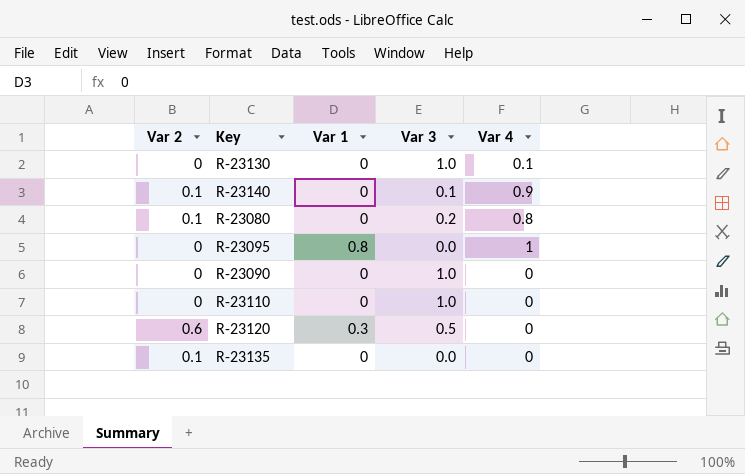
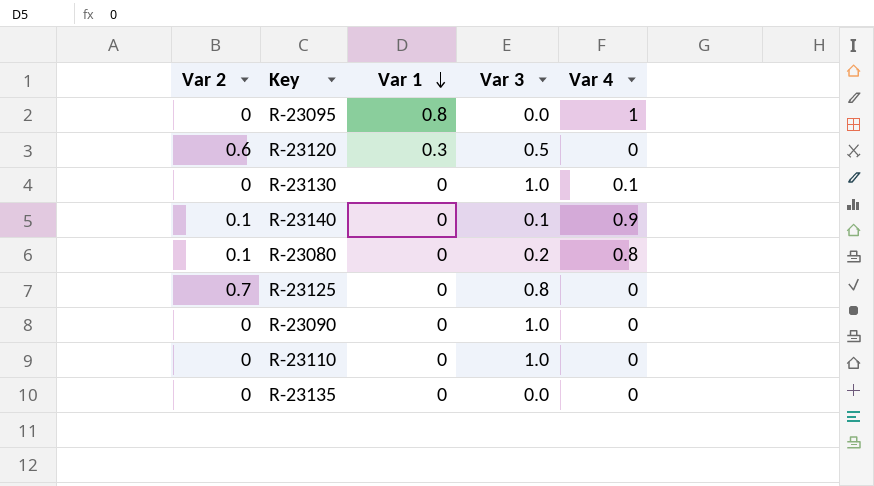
row order: none -> Var 1 descending
row R-23125: none -> 0.7 | 0 | 0.8 | 0
R-23135 | Var 2: 0.1 -> 0

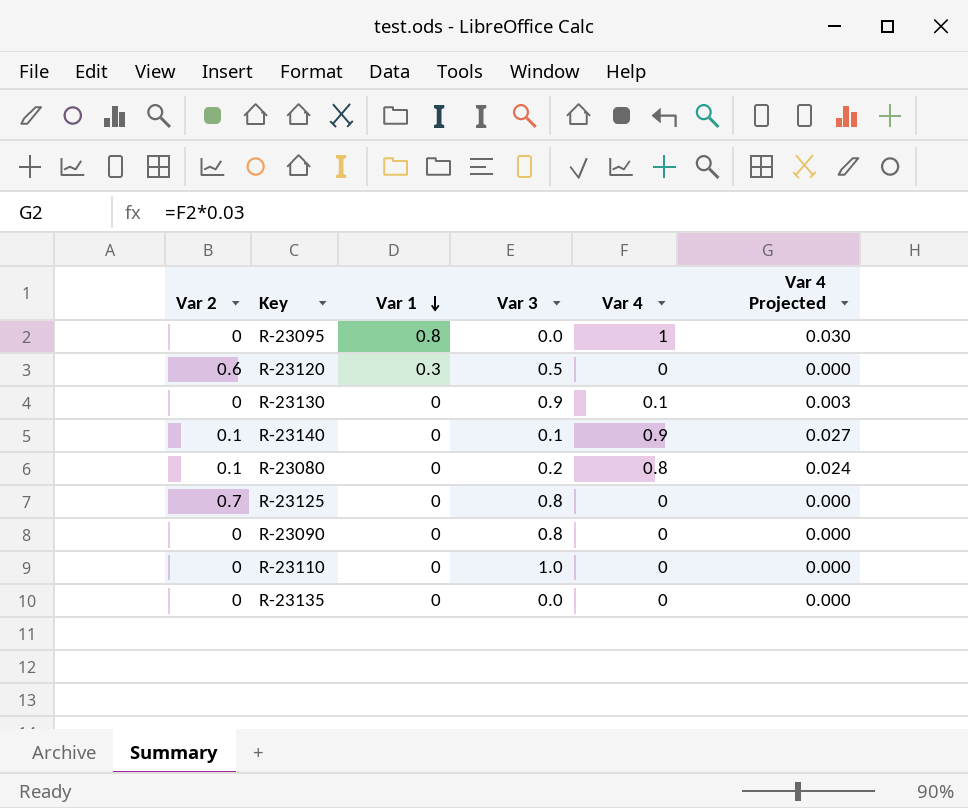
column Var 4 Projected | formula: none -> [Var 4] * 0.03
R-23130 | Var 3: 1.0 -> 0.9
R-23090 | Var 3: 1.0 -> 0.8

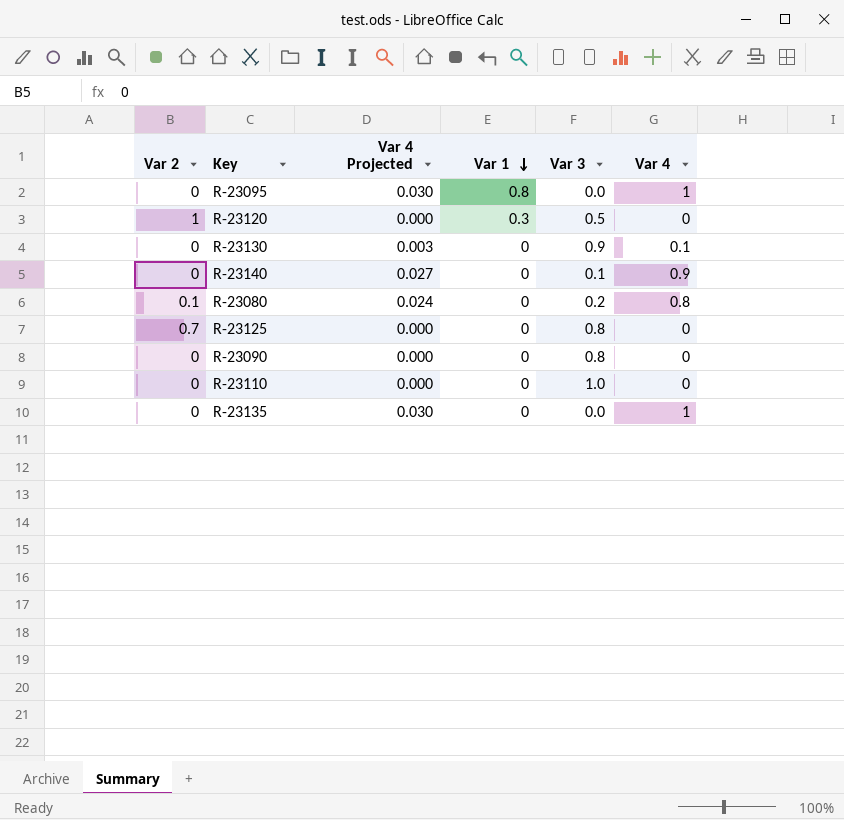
column Var 4 Projected | position: 6 -> 3
R-23120 | Var 2: 0.6 -> 1
R-23140 | Var 2: 0.1 -> 0
R-23135 | Var 4 Projected: 0.000 -> 0.030
R-23135 | Var 4: 0 -> 1

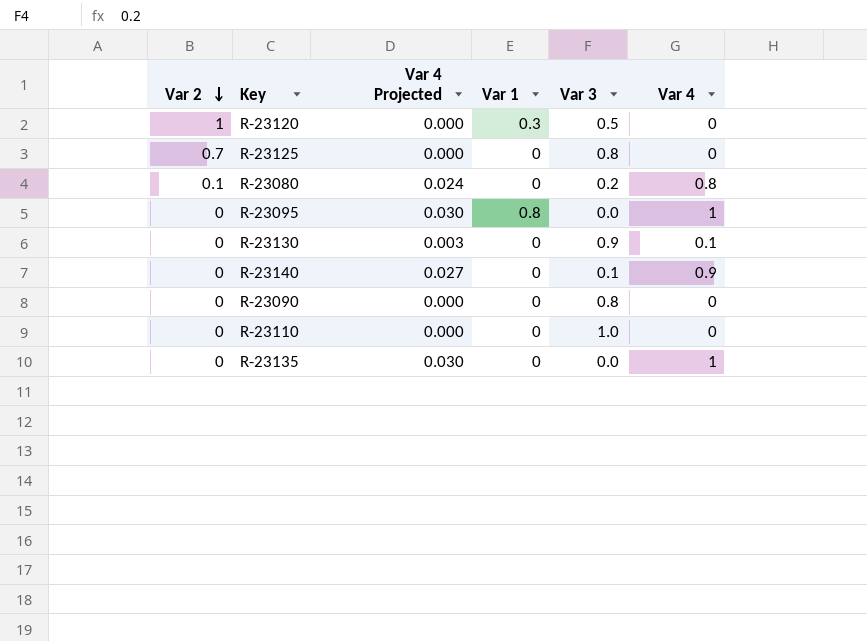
row order: Var 1 descending -> Var 2 descending

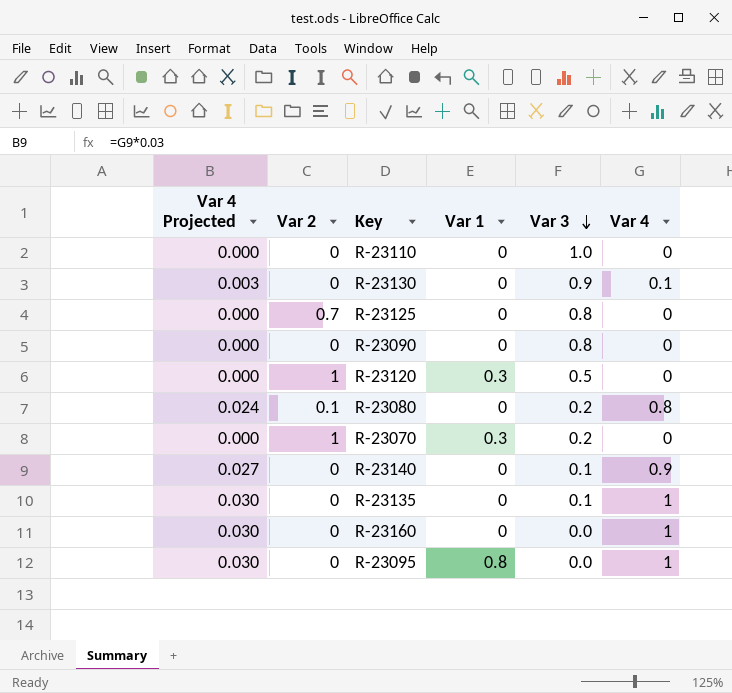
row order: Var 2 descending -> Var 3 descending
column Var 4 Projected | position: 3 -> 1
row R-23070: none -> 0.000 | 1 | 0.3 | 0.2 | 0
R-23135 | Var 3: 0.0 -> 0.1
row R-23160: none -> 0.030 | 0 | 0 | 0.0 | 1

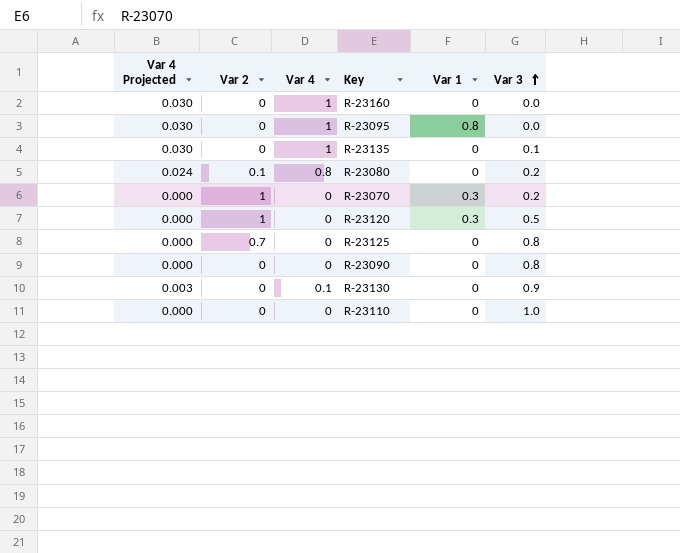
row order: Var 3 descending -> Var 3 ascending
column Var 4 | position: 6 -> 3
row R-23140: 0.027 | 0 | 0 | 0.1 | 0.9 -> none

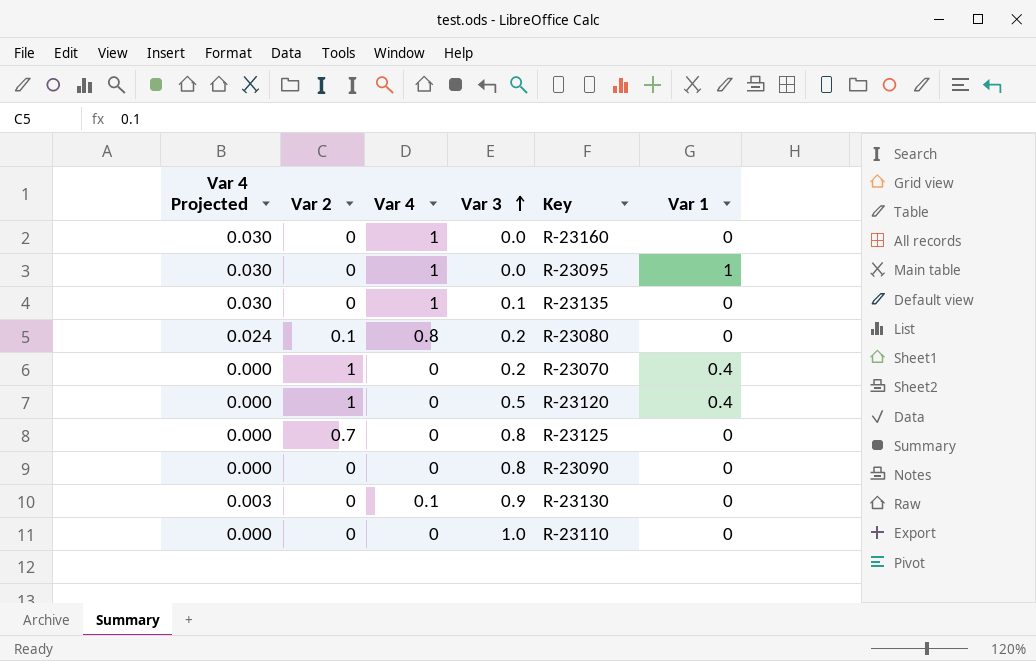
column Var 3 | position: 6 -> 4
R-23095 | Var 1: 0.8 -> 1
R-23070 | Var 1: 0.3 -> 0.4
R-23120 | Var 1: 0.3 -> 0.4

